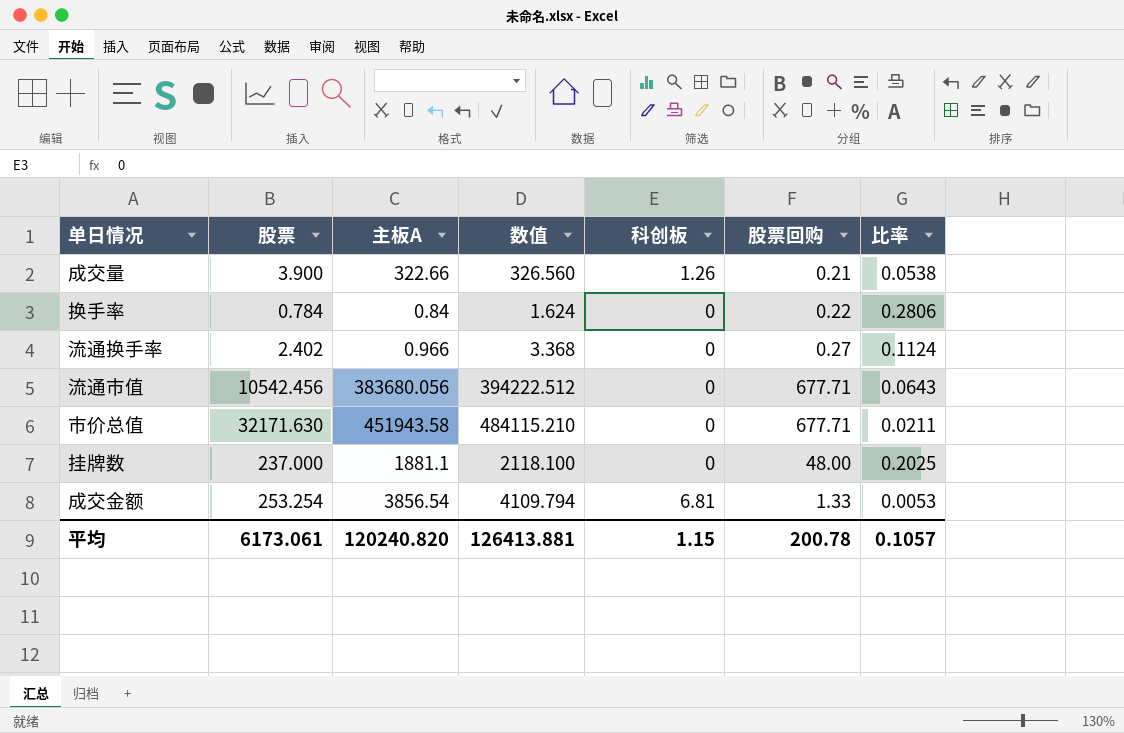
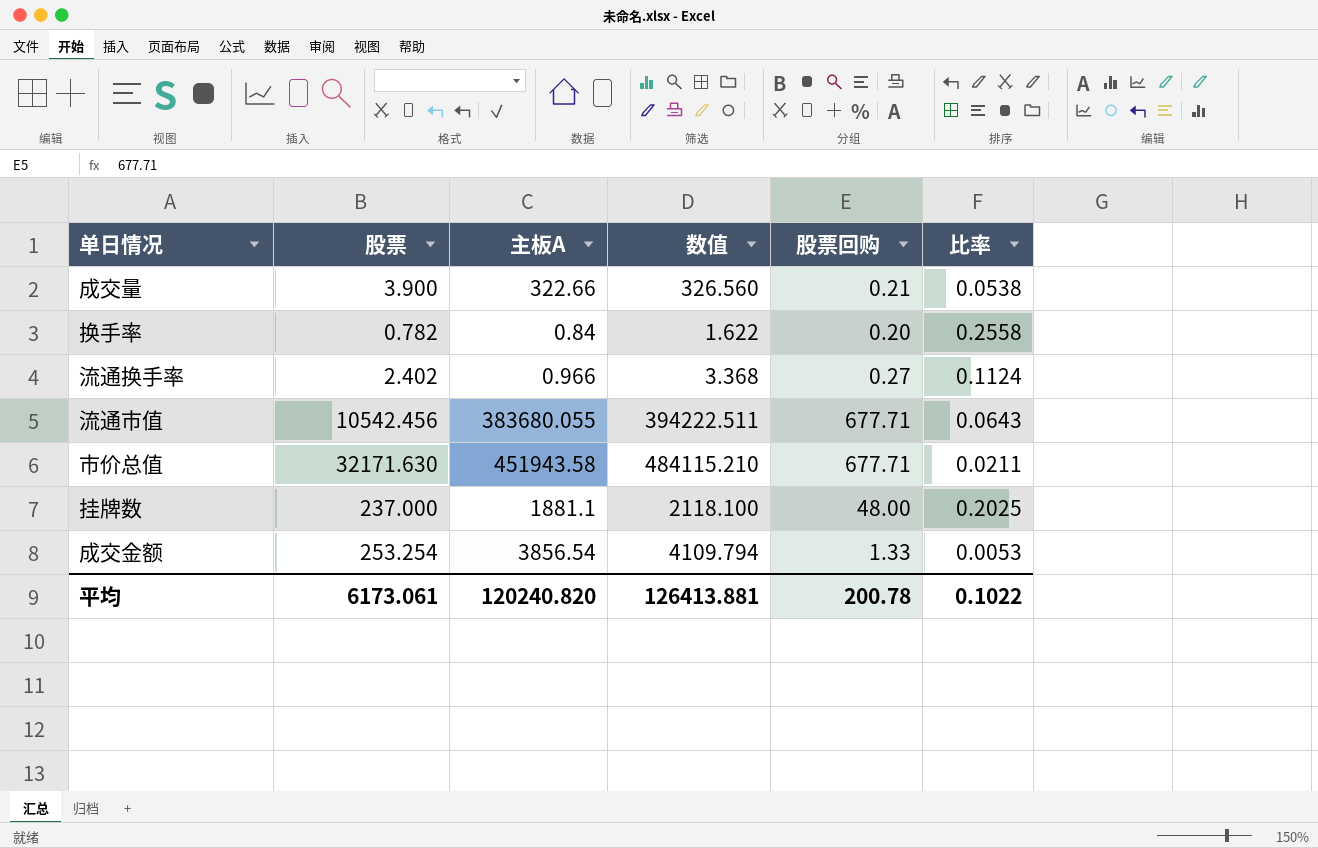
column 科创板 | position: 5 -> none
换手率 | 股票: 0.784 -> 0.782
换手率 | 数值: 1.624 -> 1.622
换手率 | 股票回购: 0.22 -> 0.20
换手率 | 比率: 0.2806 -> 0.2558
流通市值 | 主板A: 383680.056 -> 383680.055
流通市值 | 数值: 394222.512 -> 394222.511
平均 | 比率: 0.1057 -> 0.1022

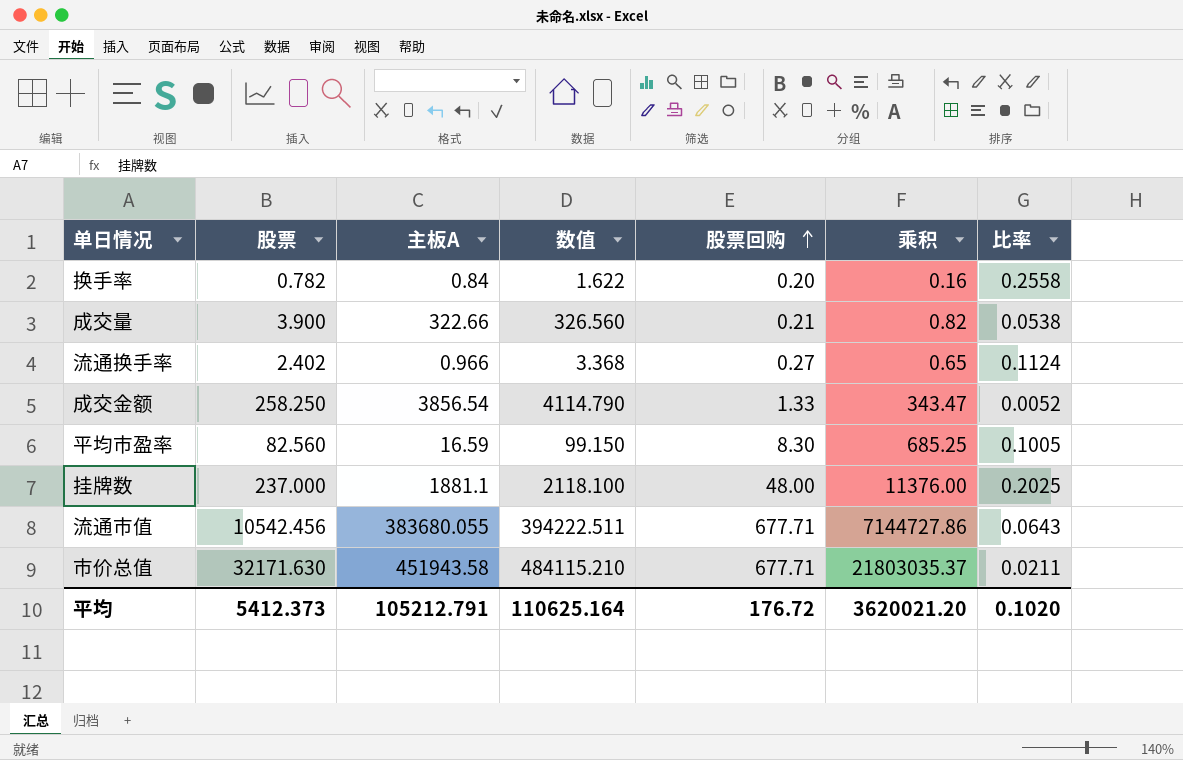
row order: none -> 股票回购 ascending
column 乘积 | formula: none -> [股票] * [股票回购]
成交金额 | 股票: 253.254 -> 258.250
成交金额 | 数值: 4109.794 -> 4114.790
成交金额 | 比率: 0.0053 -> 0.0052
row 平均市盈率: none -> 82.560 | 16.59 | 99.150 | 8.30 | 685.25 | 0.1005
平均 | 股票: 6173.061 -> 5412.373
平均 | 主板A: 120240.820 -> 105212.791
平均 | 数值: 126413.881 -> 110625.164
平均 | 股票回购: 200.78 -> 176.72
平均 | 比率: 0.1022 -> 0.1020

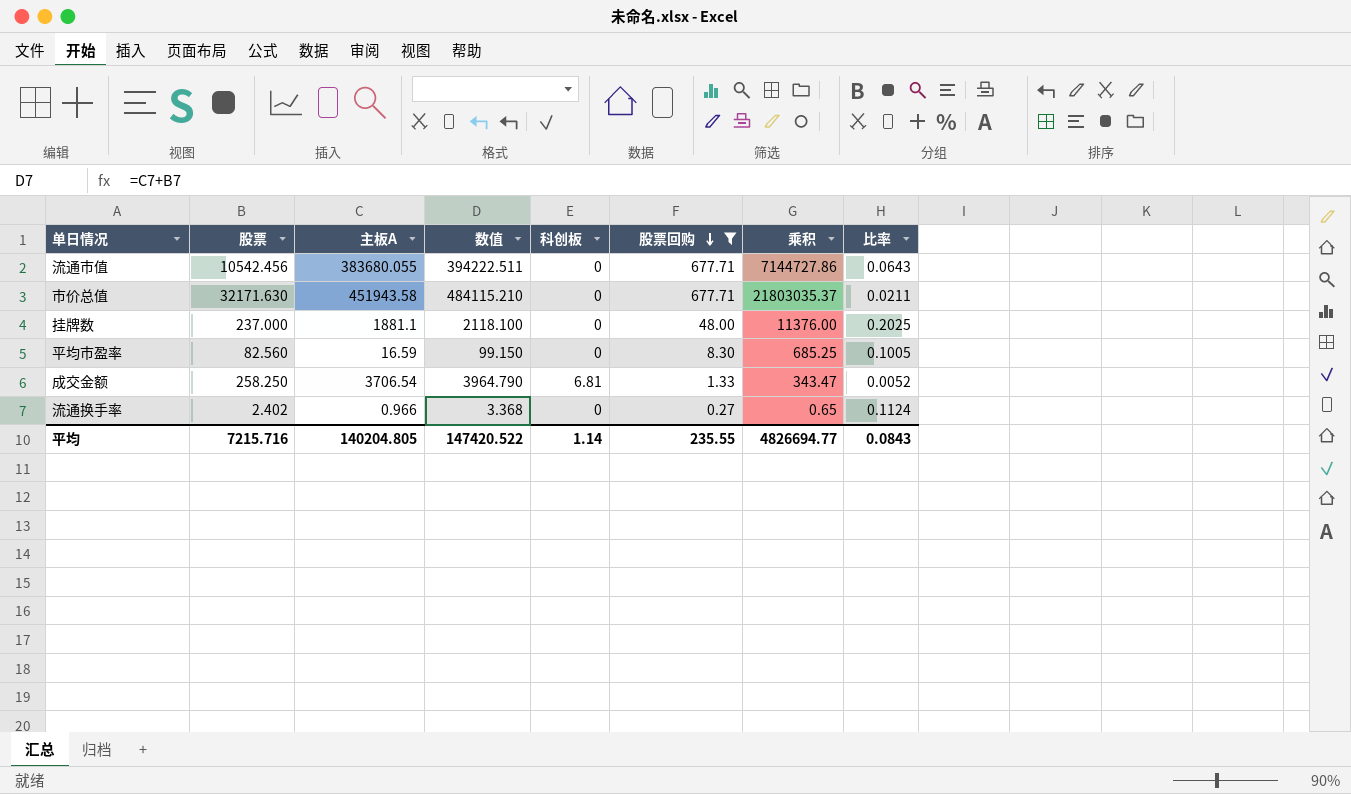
filter: none -> 股票回购 >= 0.27
row order: 股票回购 ascending -> 股票回购 descending
column 科创板 | position: none -> 5
成交金额 | 主板A: 3856.54 -> 3706.54
成交金额 | 数值: 4114.790 -> 3964.790
平均 | 股票: 5412.373 -> 7215.716
平均 | 主板A: 105212.791 -> 140204.805
平均 | 数值: 110625.164 -> 147420.522
平均 | 股票回购: 176.72 -> 235.55
平均 | 乘积: 3620021.20 -> 4826694.77
平均 | 比率: 0.1020 -> 0.0843

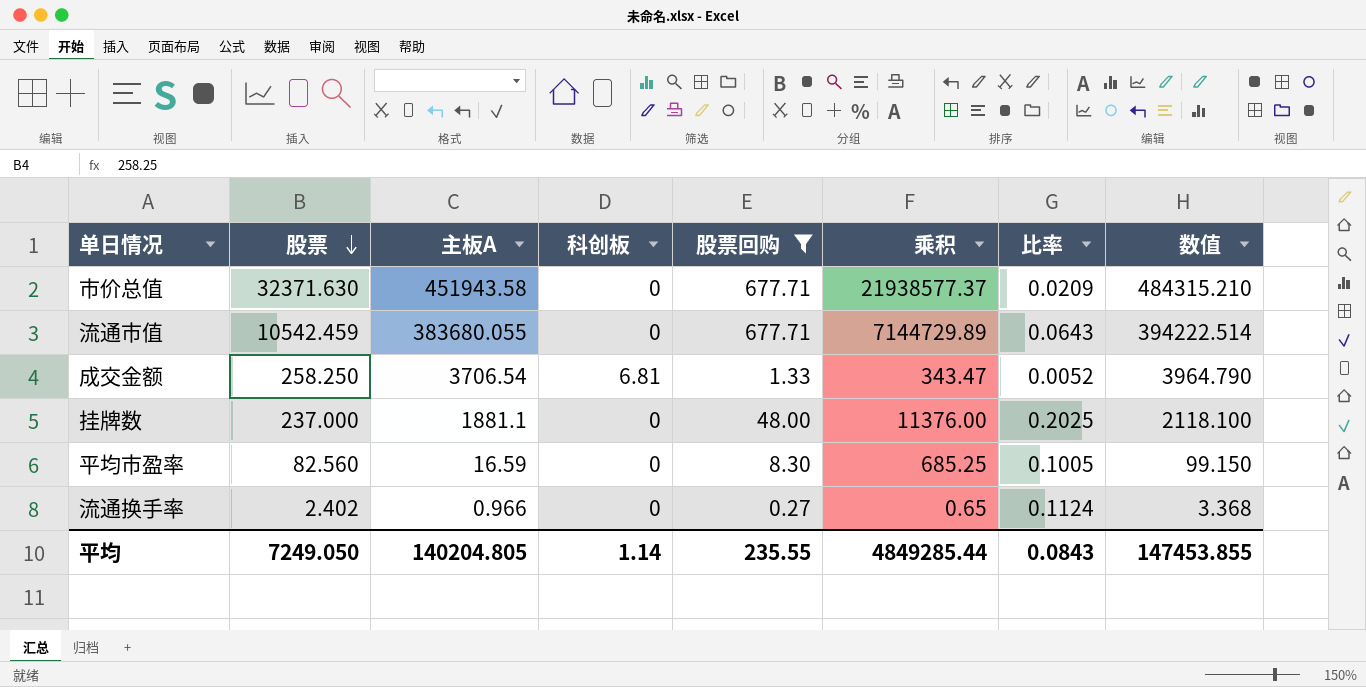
row order: 股票回购 descending -> 股票 descending
column 数值 | position: 4 -> 8
市价总值 | 股票: 32171.630 -> 32371.630
市价总值 | 乘积: 21803035.37 -> 21938577.37
市价总值 | 比率: 0.0211 -> 0.0209
市价总值 | 数值: 484115.210 -> 484315.210
流通市值 | 股票: 10542.456 -> 10542.459
流通市值 | 乘积: 7144727.86 -> 7144729.89
流通市值 | 数值: 394222.511 -> 394222.514
平均 | 股票: 7215.716 -> 7249.050
平均 | 乘积: 4826694.77 -> 4849285.44
平均 | 数值: 147420.522 -> 147453.855

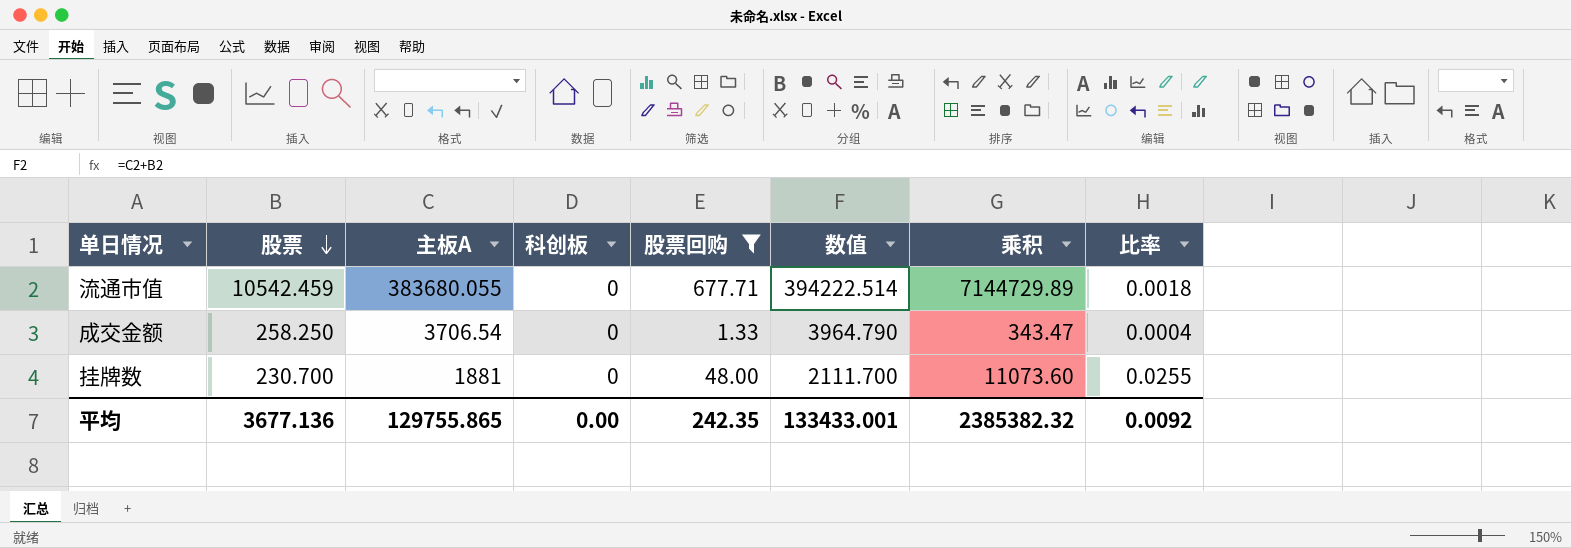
column 数值 | position: 8 -> 6
column 比率 | formula: [股票回购] / [股票] -> [股票回购] / [主板A]
row 市价总值: 32371.630 | 451943.58 | 0 | 677.71 | 21938577.37 | 0.0209 | 484315.210 -> none
row 平均市盈率: 82.560 | 16.59 | 0 | 8.30 | 685.25 | 0.1005 | 99.150 -> none
row 流通换手率: 2.402 | 0.966 | 0 | 0.27 | 0.65 | 0.1124 | 3.368 -> none
成交金额 | 科创板: 6.81 -> 0
挂牌数 | 股票: 237.000 -> 230.700
挂牌数 | 主板A: 1881.1 -> 1881
挂牌数 | 数值: 2118.100 -> 2111.700
挂牌数 | 乘积: 11376.00 -> 11073.60
平均 | 股票: 7249.050 -> 3677.136
平均 | 主板A: 140204.805 -> 129755.865
平均 | 科创板: 1.14 -> 0.00
平均 | 股票回购: 235.55 -> 242.35
平均 | 数值: 147453.855 -> 133433.001
平均 | 乘积: 4849285.44 -> 2385382.32
平均 | 比率: 0.0843 -> 0.0092

